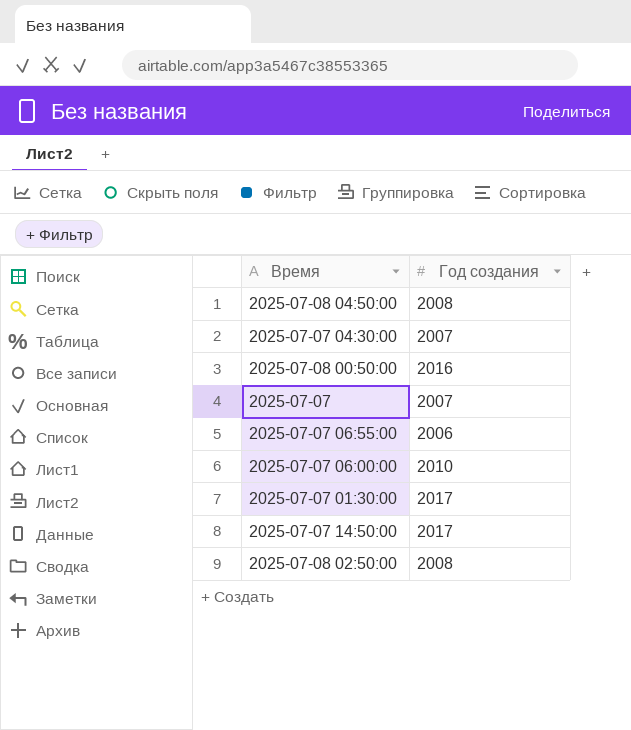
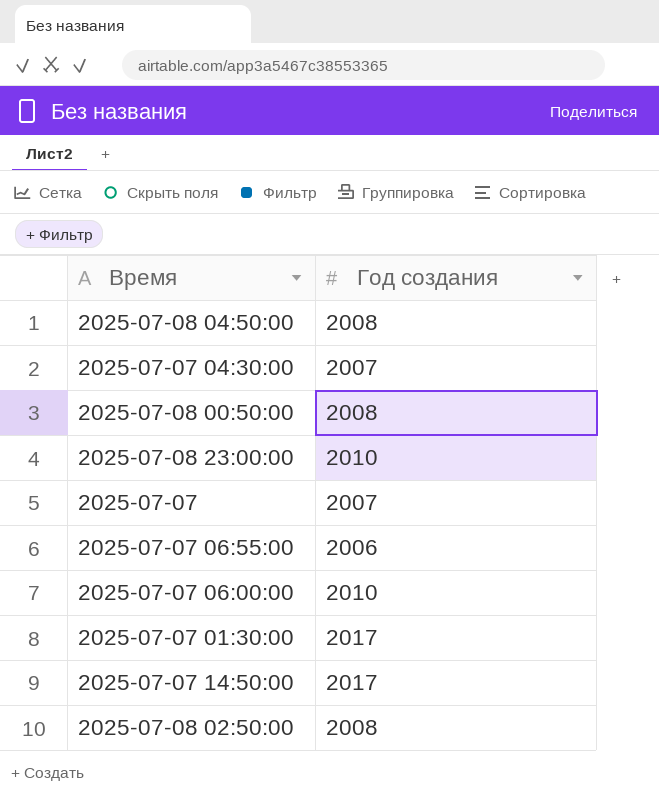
2025-07-08 00:50:00 | Год создания: 2016 -> 2008
row 2025-07-08 23:00:00: none -> 2010

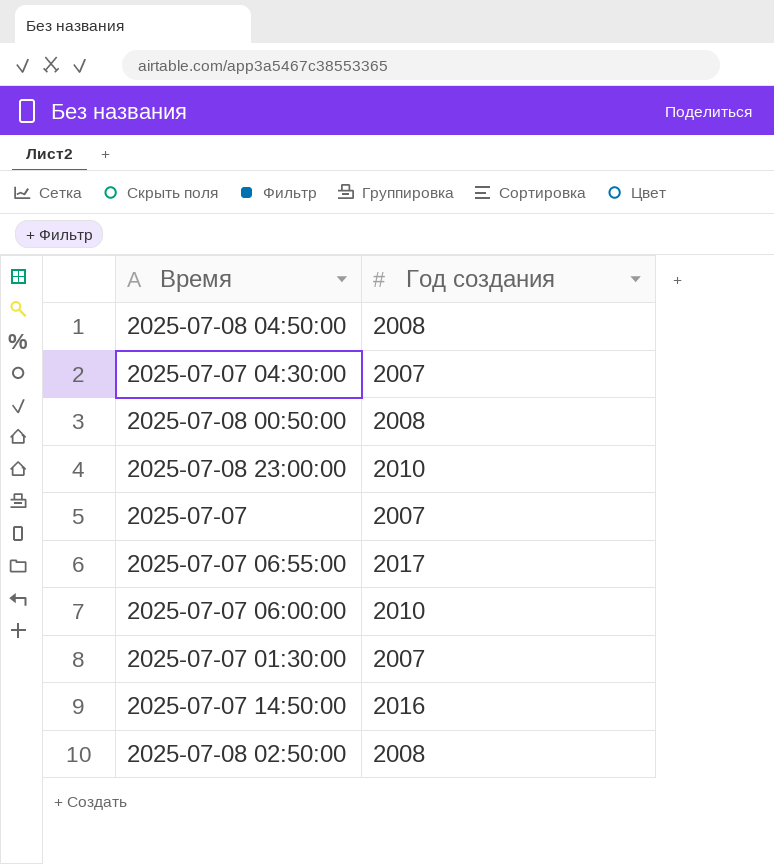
2025-07-07 06:55:00 | Год создания: 2006 -> 2017
2025-07-07 01:30:00 | Год создания: 2017 -> 2007
2025-07-07 14:50:00 | Год создания: 2017 -> 2016

